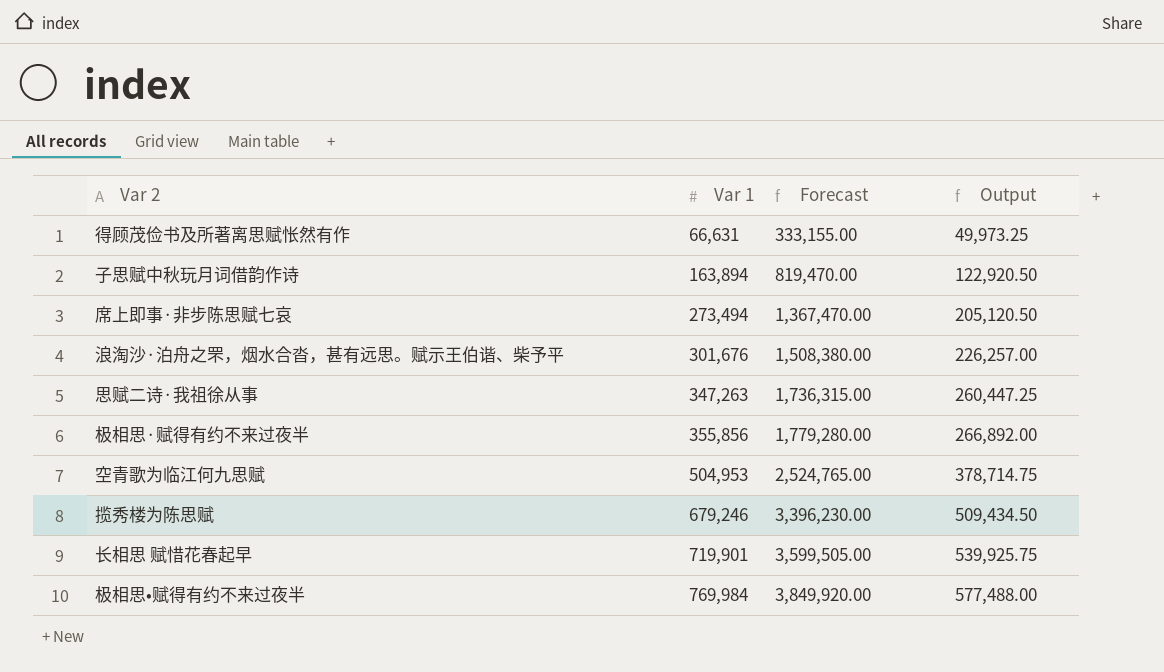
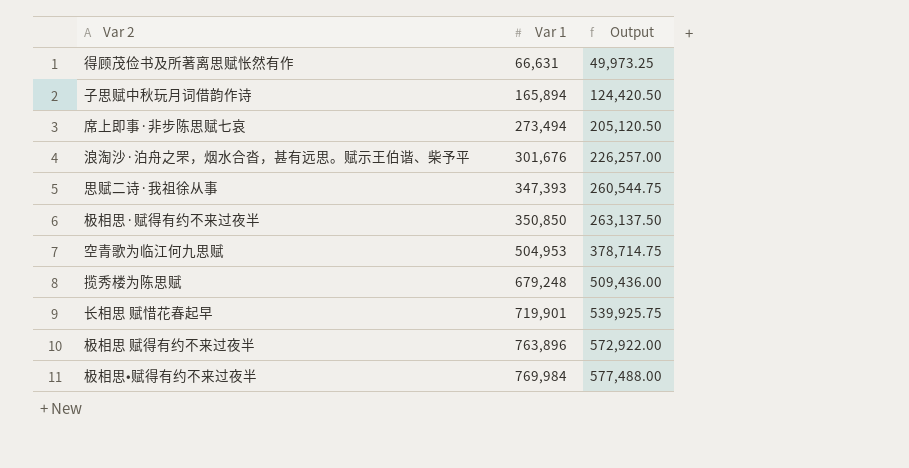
column Forecast | formula: [Var 1] * 5 -> none
子思赋中秋玩月词借韵作诗 | Var 1: 163,894 -> 165,894
子思赋中秋玩月词借韵作诗 | Output: 122,920.50 -> 124,420.50
思赋二诗·我祖徐从事 | Var 1: 347,263 -> 347,393
思赋二诗·我祖徐从事 | Output: 260,447.25 -> 260,544.75
极相思·赋得有约不来过夜半 | Var 1: 355,856 -> 350,850
极相思·赋得有约不来过夜半 | Output: 266,892.00 -> 263,137.50
揽秀楼为陈思赋 | Var 1: 679,246 -> 679,248
揽秀楼为陈思赋 | Output: 509,434.50 -> 509,436.00
row 极相思 赋得有约不来过夜半: none -> 763,896 | 572,922.00

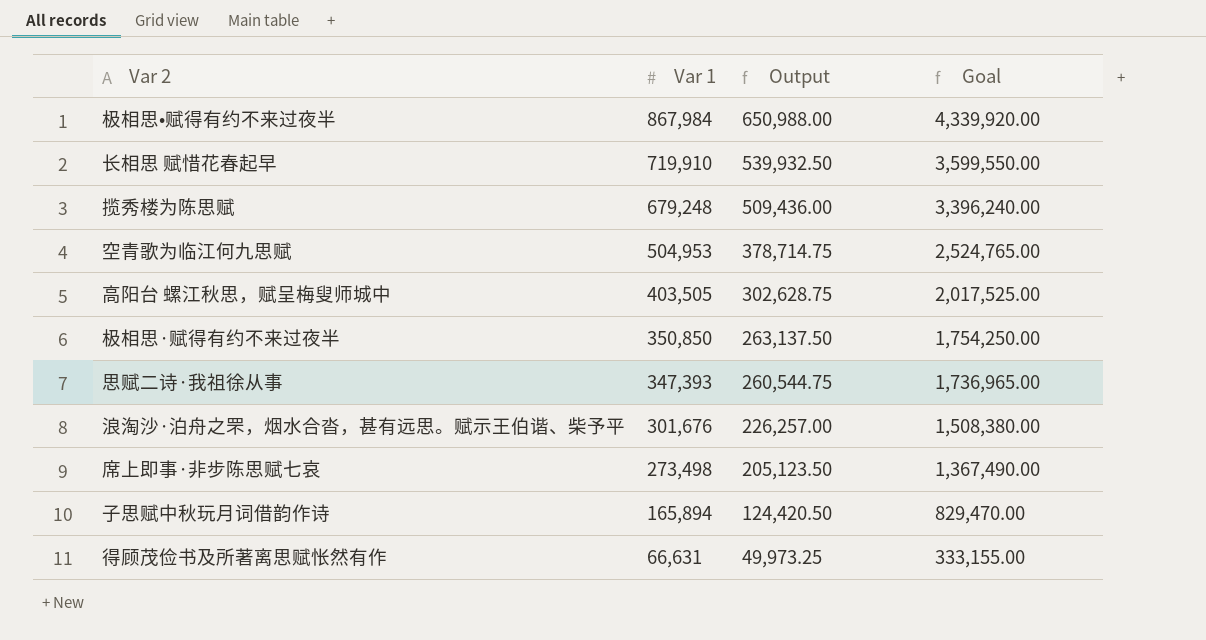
row order: Var 1 ascending -> Var 1 descending
column Goal | formula: none -> [Var 1] * 5
row 极相思 赋得有约不来过夜半: 763,896 | 572,922.00 -> none
极相思•赋得有约不来过夜半 | Var 1: 769,984 -> 867,984
极相思•赋得有约不来过夜半 | Output: 577,488.00 -> 650,988.00
长相思 赋惜花春起早 | Var 1: 719,901 -> 719,910
长相思 赋惜花春起早 | Output: 539,925.75 -> 539,932.50
row 高阳台 螺江秋思，赋呈梅叟师城中: none -> 403,505 | 302,628.75 | 2,017,525.00
席上即事·非步陈思赋七哀 | Var 1: 273,494 -> 273,498
席上即事·非步陈思赋七哀 | Output: 205,120.50 -> 205,123.50

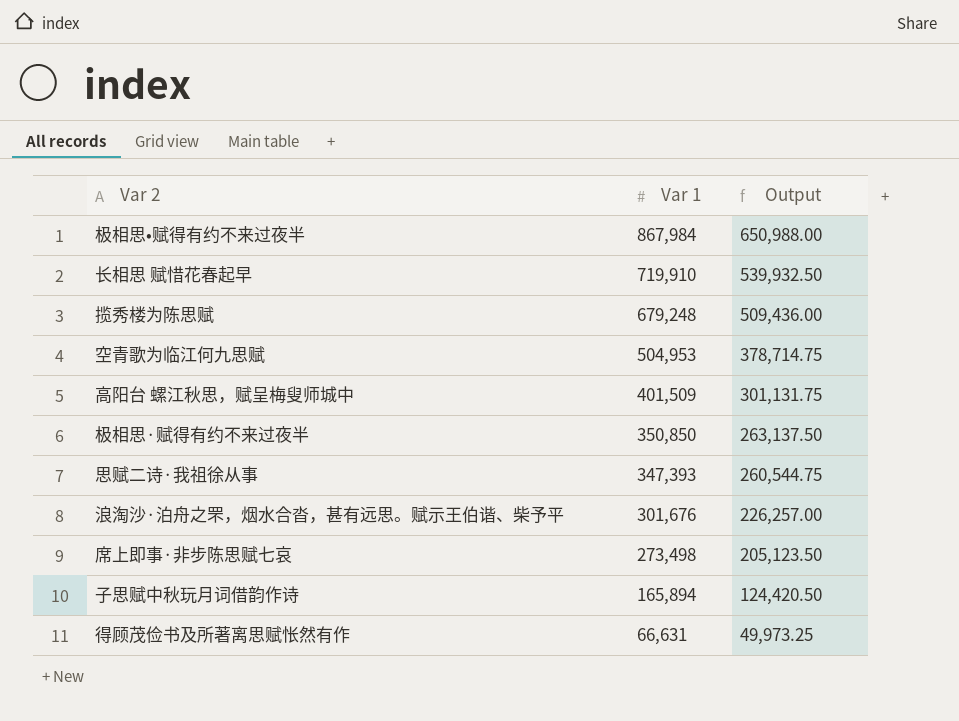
column Goal | formula: [Var 1] * 5 -> none
高阳台 螺江秋思，赋呈梅叟师城中 | Var 1: 403,505 -> 401,509
高阳台 螺江秋思，赋呈梅叟师城中 | Output: 302,628.75 -> 301,131.75

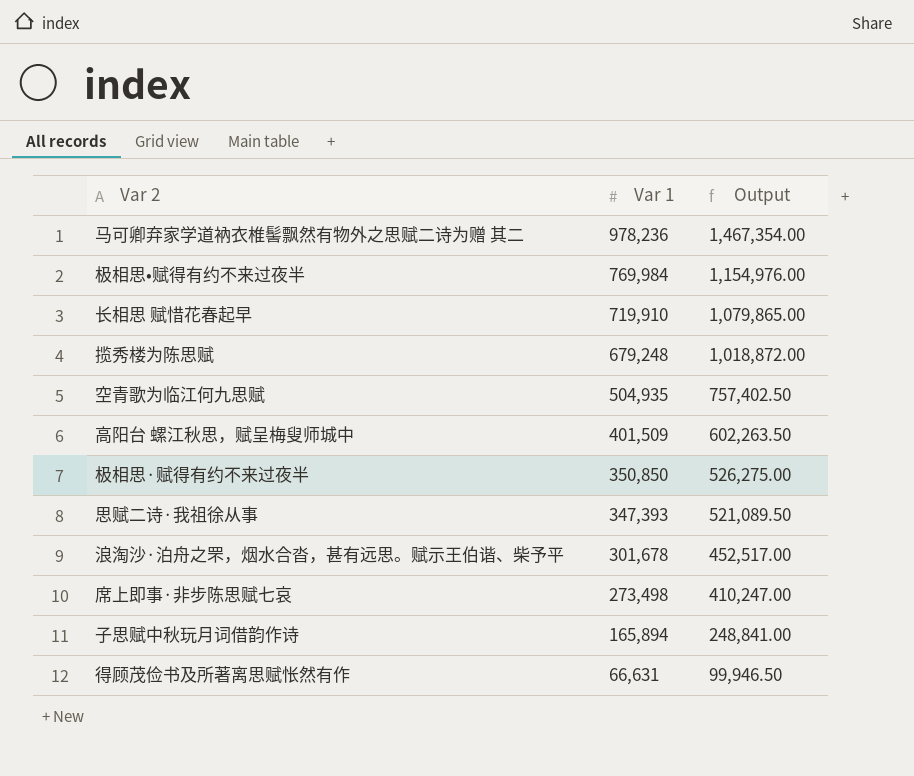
column Output | formula: [Var 1] * 0.75 -> [Var 1] * 1.5
row 马可卿弃家学道衲衣椎髻飘然有物外之思赋二诗为赠 其二: none -> 978,236 | 1,467,354.00
极相思•赋得有约不来过夜半 | Var 1: 867,984 -> 769,984
空青歌为临江何九思赋 | Var 1: 504,953 -> 504,935
浪淘沙·泊舟之罘，烟水合沓，甚有远思。赋示王伯谐、柴予平 | Var 1: 301,676 -> 301,678

